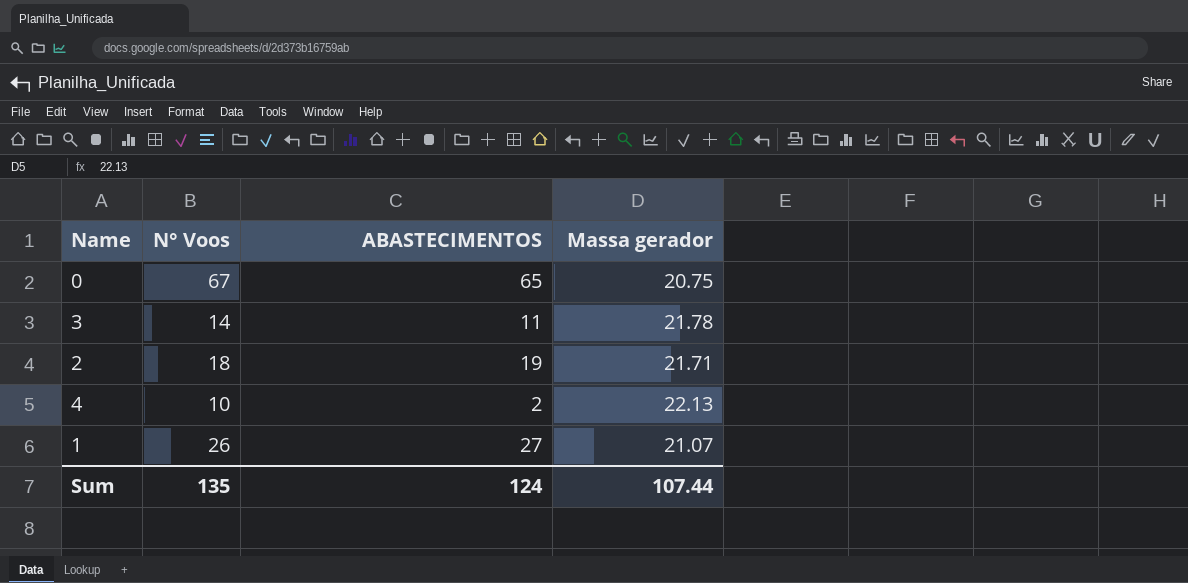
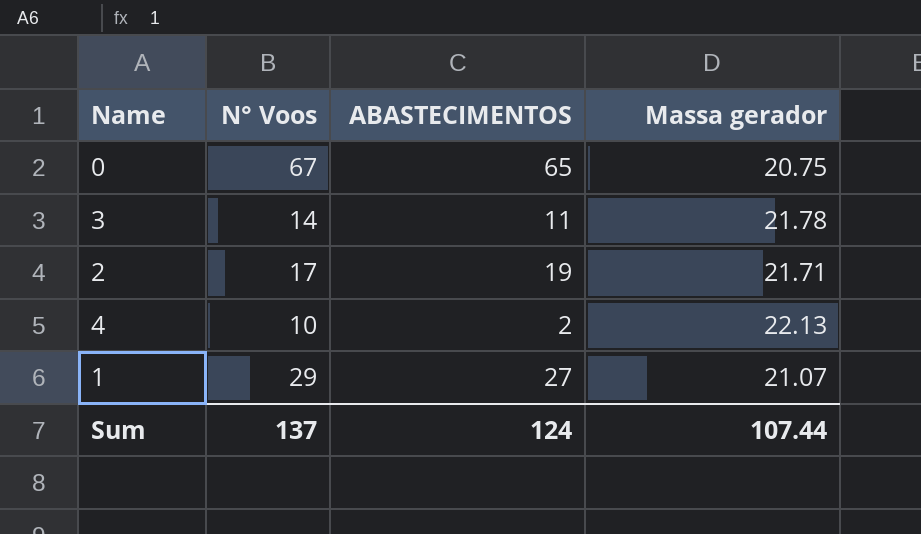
2 | N° Voos: 18 -> 17
1 | N° Voos: 26 -> 29
Sum | N° Voos: 135 -> 137

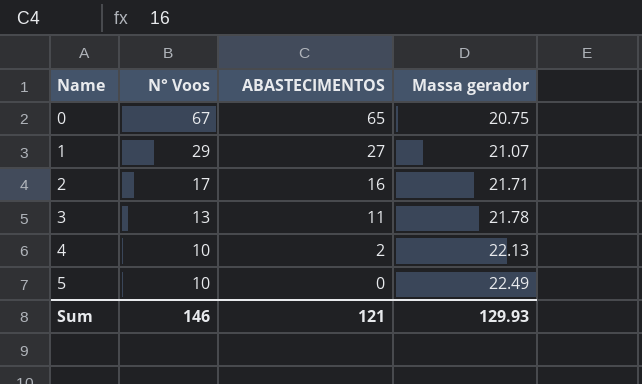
row order: none -> Name ascending
2 | ABASTECIMENTOS: 19 -> 16
3 | N° Voos: 14 -> 13
row 5: none -> 10 | 0 | 22.49
Sum | N° Voos: 137 -> 146
Sum | ABASTECIMENTOS: 124 -> 121
Sum | Massa gerador: 107.44 -> 129.93

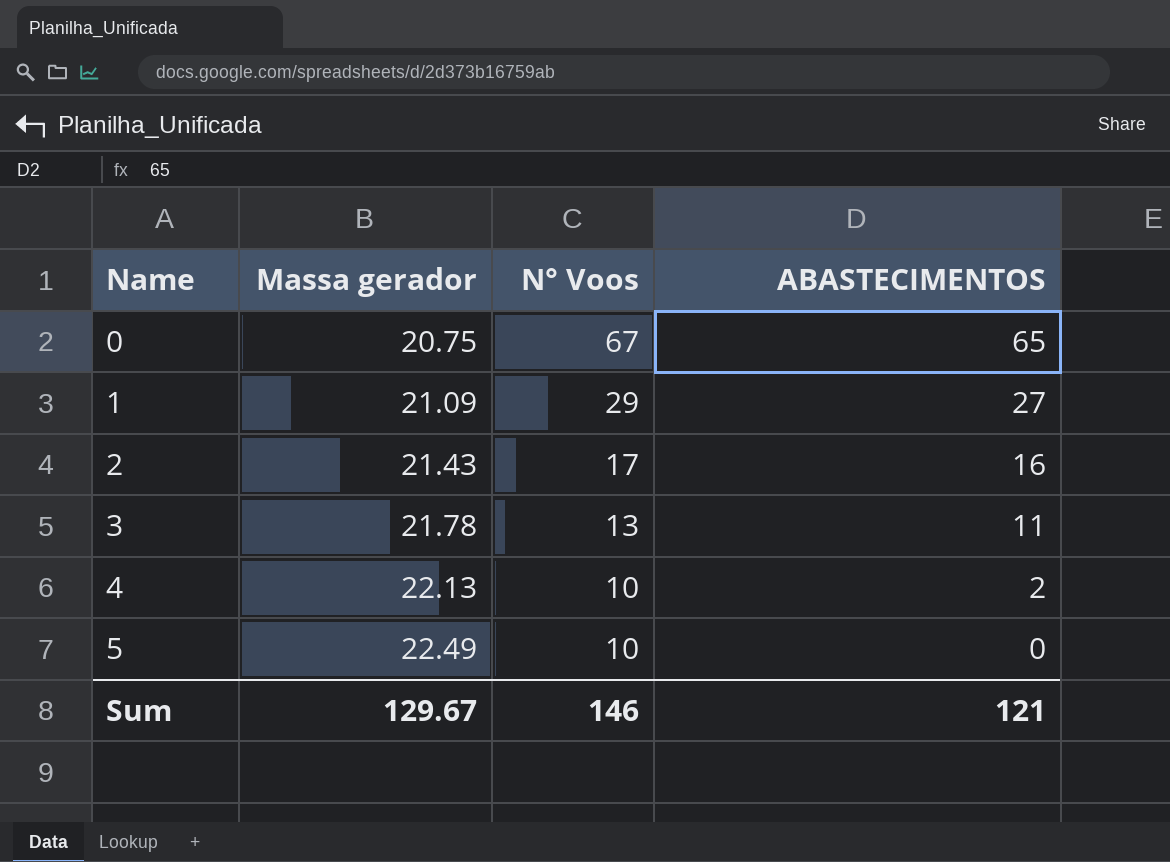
column Massa gerador | position: 4 -> 2
1 | Massa gerador: 21.07 -> 21.09
2 | Massa gerador: 21.71 -> 21.43
Sum | Massa gerador: 129.93 -> 129.67

